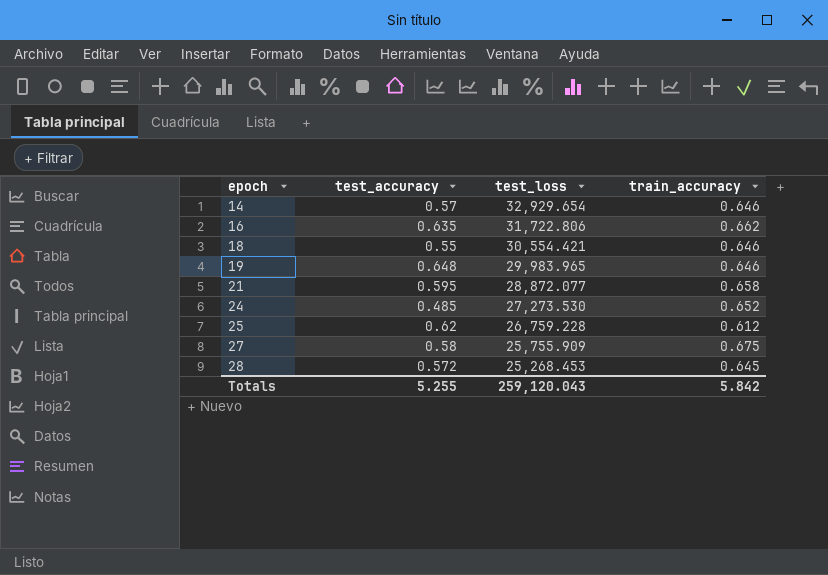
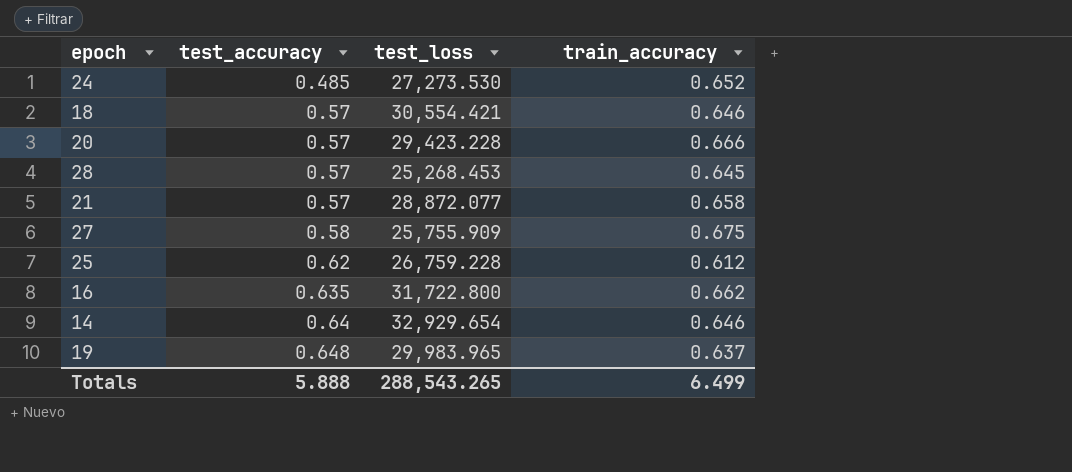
row order: epoch ascending -> test_accuracy ascending
18 | test_accuracy: 0.55 -> 0.57
row 20: none -> 0.57 | 29,423.228 | 0.666
28 | test_accuracy: 0.572 -> 0.57
21 | test_accuracy: 0.595 -> 0.57
16 | test_loss: 31,722.806 -> 31,722.800
14 | test_accuracy: 0.57 -> 0.64
19 | train_accuracy: 0.646 -> 0.637
Totals | test_accuracy: 5.255 -> 5.888
Totals | test_loss: 259,120.043 -> 288,543.265
Totals | train_accuracy: 5.842 -> 6.499

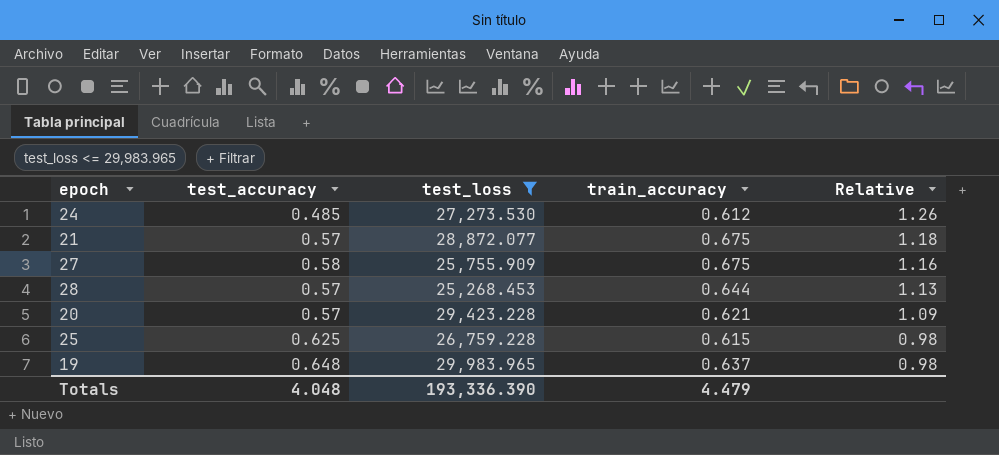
filter: none -> test_loss <= 29,983.965
row order: test_accuracy ascending -> Relative descending
column Relative | formula: none -> [train_accuracy] / [test_accuracy]
24 | train_accuracy: 0.652 -> 0.612
21 | train_accuracy: 0.658 -> 0.675
28 | train_accuracy: 0.645 -> 0.644
20 | train_accuracy: 0.666 -> 0.621
25 | test_accuracy: 0.62 -> 0.625
25 | train_accuracy: 0.612 -> 0.615
Totals | test_accuracy: 5.888 -> 4.048
Totals | test_loss: 288,543.265 -> 193,336.390
Totals | train_accuracy: 6.499 -> 4.479

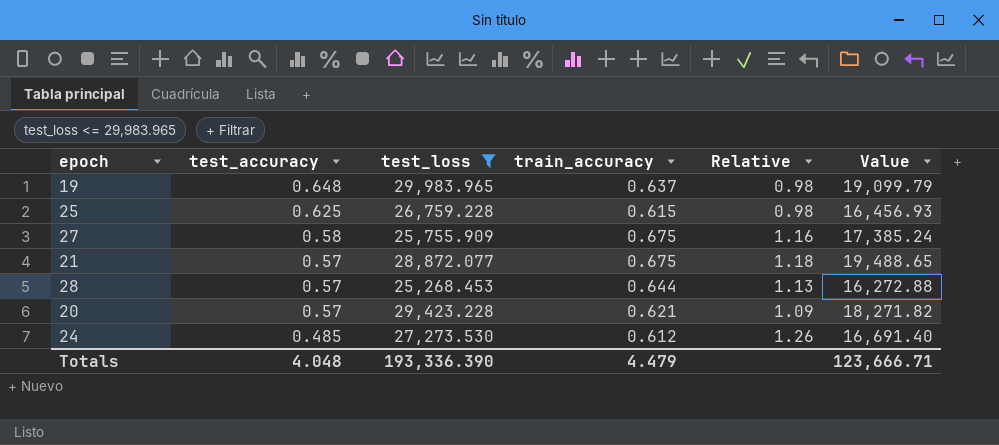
row order: Relative descending -> test_accuracy descending
column Value | formula: none -> [test_loss] * [train_accuracy]

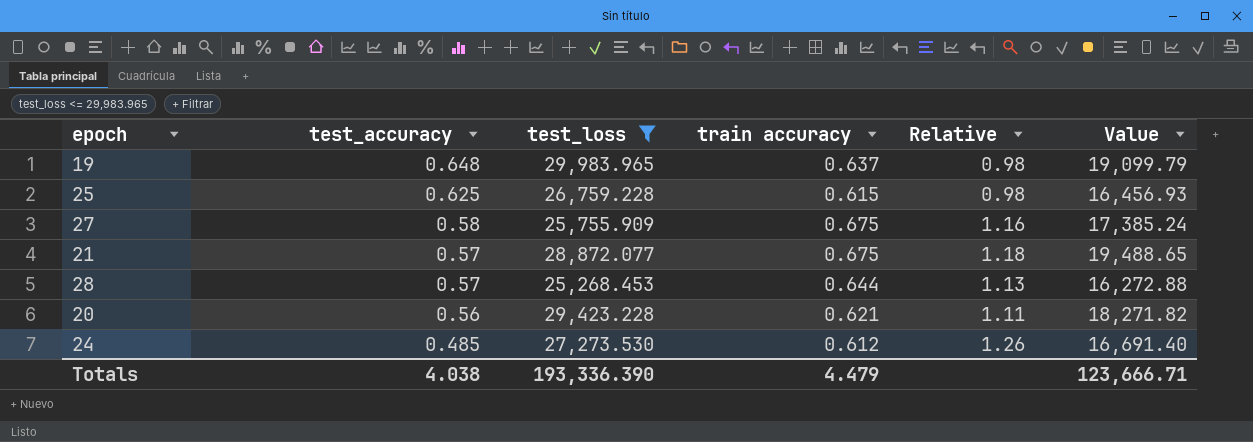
column name: train_accuracy -> train accuracy
20 | test_accuracy: 0.57 -> 0.56
20 | Relative: 1.09 -> 1.11
Totals | test_accuracy: 4.048 -> 4.038

